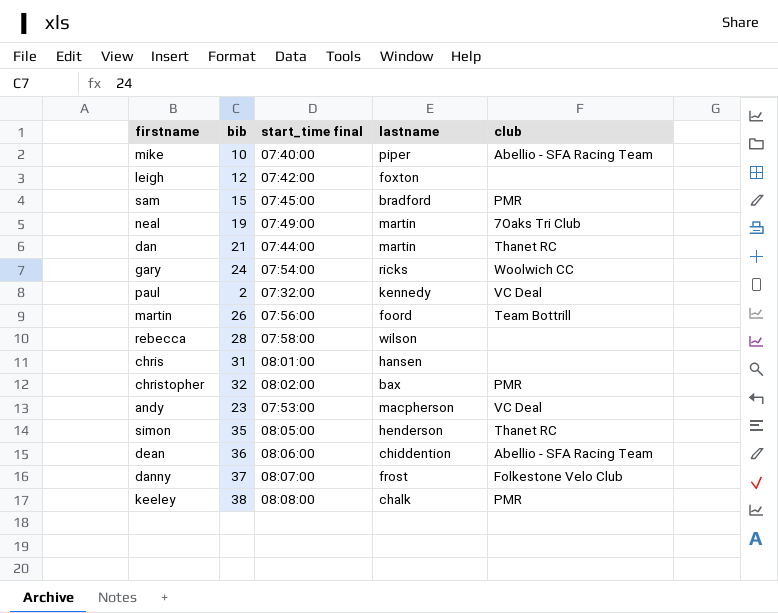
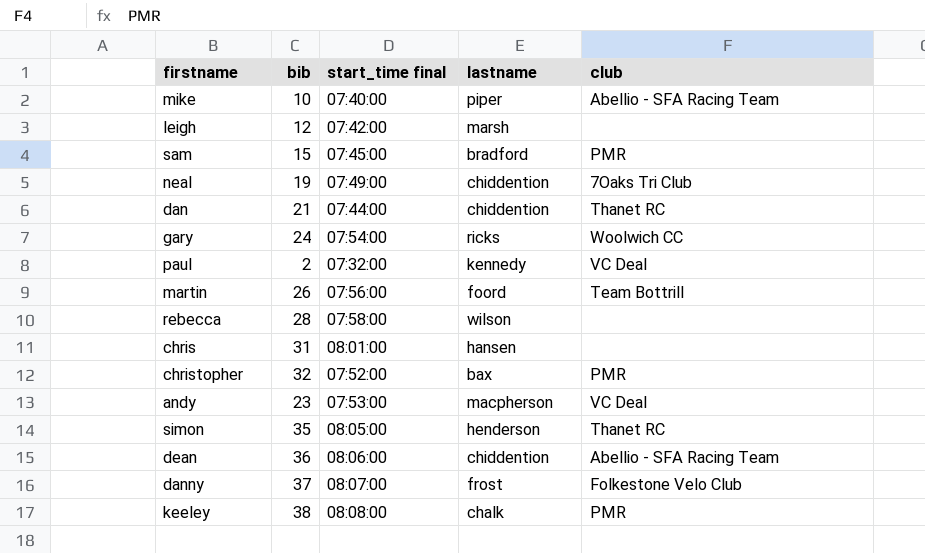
leigh | lastname: foxton -> marsh
neal | lastname: martin -> chiddention
dan | lastname: martin -> chiddention
christopher | start_time final: 08:02:00 -> 07:52:00

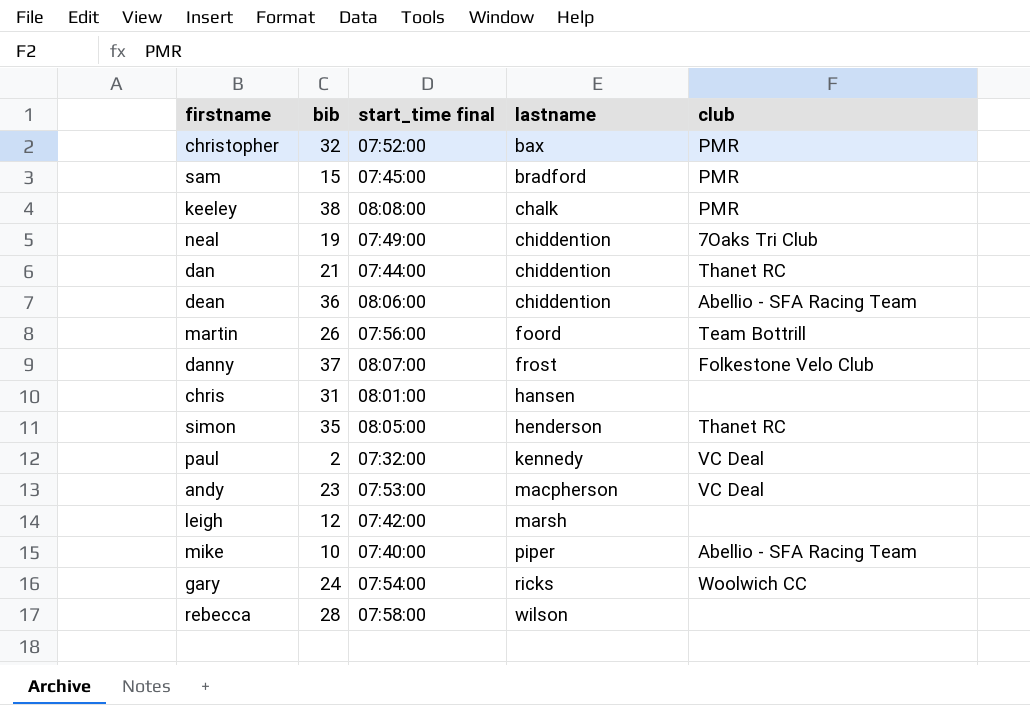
row order: none -> lastname ascending

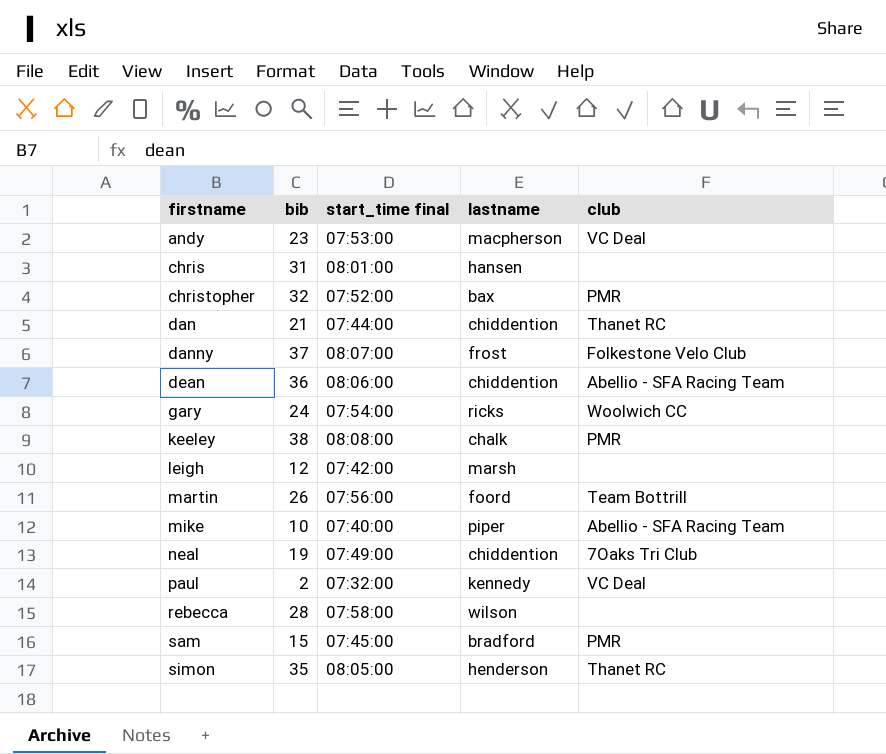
row order: lastname ascending -> firstname ascending

